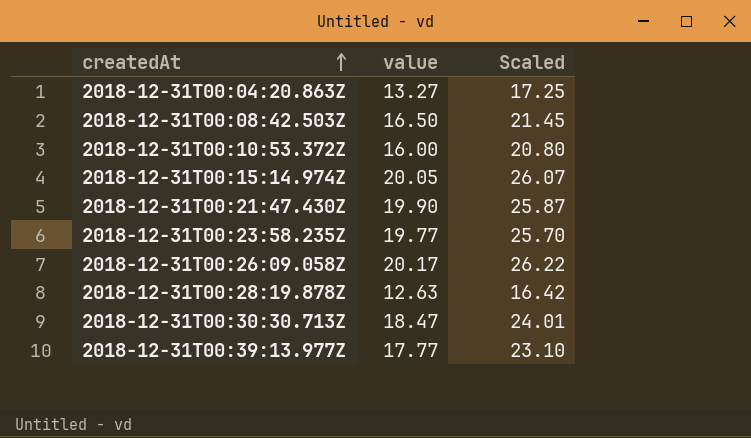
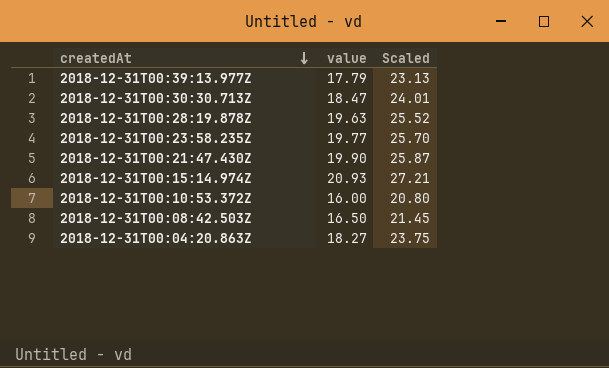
row order: createdAt ascending -> createdAt descending
row 2018-12-31T00:26:09.058Z: 20.17 | 26.22 -> none
2018-12-31T00:39:13.977Z | value: 17.77 -> 17.79
2018-12-31T00:39:13.977Z | Scaled: 23.10 -> 23.13
2018-12-31T00:28:19.878Z | value: 12.63 -> 19.63
2018-12-31T00:28:19.878Z | Scaled: 16.42 -> 25.52
2018-12-31T00:15:14.974Z | value: 20.05 -> 20.93
2018-12-31T00:15:14.974Z | Scaled: 26.07 -> 27.21
2018-12-31T00:04:20.863Z | value: 13.27 -> 18.27
2018-12-31T00:04:20.863Z | Scaled: 17.25 -> 23.75

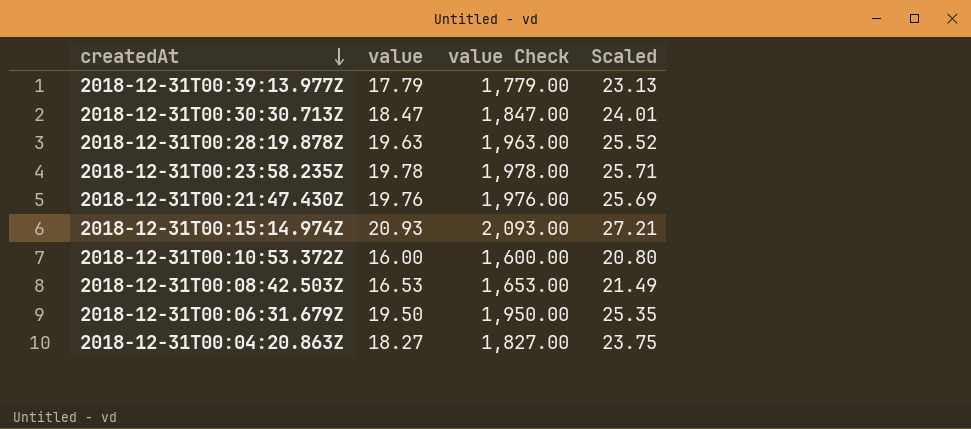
column value Check | formula: none -> [value] * 100
2018-12-31T00:23:58.235Z | value: 19.77 -> 19.78
2018-12-31T00:23:58.235Z | Scaled: 25.70 -> 25.71
2018-12-31T00:21:47.430Z | value: 19.90 -> 19.76
2018-12-31T00:21:47.430Z | Scaled: 25.87 -> 25.69
2018-12-31T00:08:42.503Z | value: 16.50 -> 16.53
2018-12-31T00:08:42.503Z | Scaled: 21.45 -> 21.49
row 2018-12-31T00:06:31.679Z: none -> 19.50 | 1,950.00 | 25.35

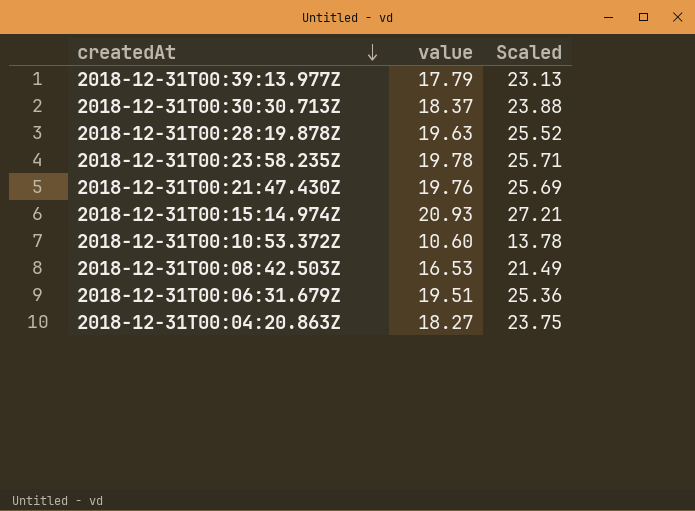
column value Check | formula: [value] * 100 -> none
2018-12-31T00:30:30.713Z | value: 18.47 -> 18.37
2018-12-31T00:30:30.713Z | Scaled: 24.01 -> 23.88
2018-12-31T00:10:53.372Z | value: 16.00 -> 10.60
2018-12-31T00:10:53.372Z | Scaled: 20.80 -> 13.78
2018-12-31T00:06:31.679Z | value: 19.50 -> 19.51
2018-12-31T00:06:31.679Z | Scaled: 25.35 -> 25.36

